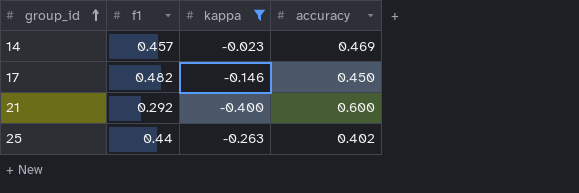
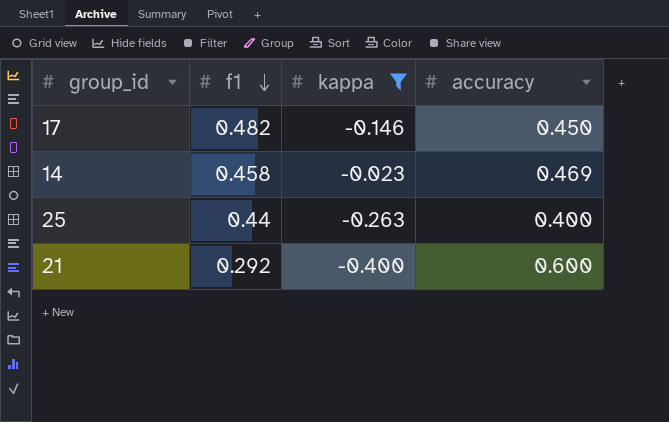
row order: group_id ascending -> f1 descending
14 | f1: 0.457 -> 0.458
25 | accuracy: 0.402 -> 0.400

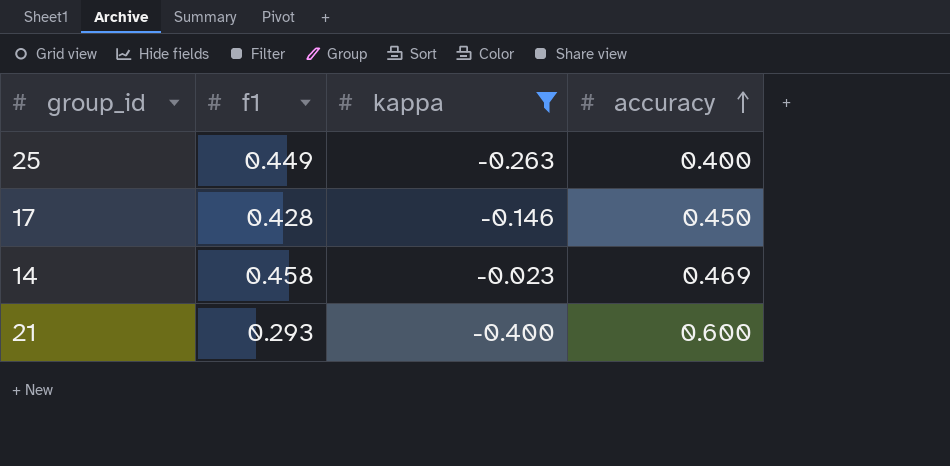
row order: f1 descending -> accuracy ascending
25 | f1: 0.44 -> 0.449
17 | f1: 0.482 -> 0.428
21 | f1: 0.292 -> 0.293

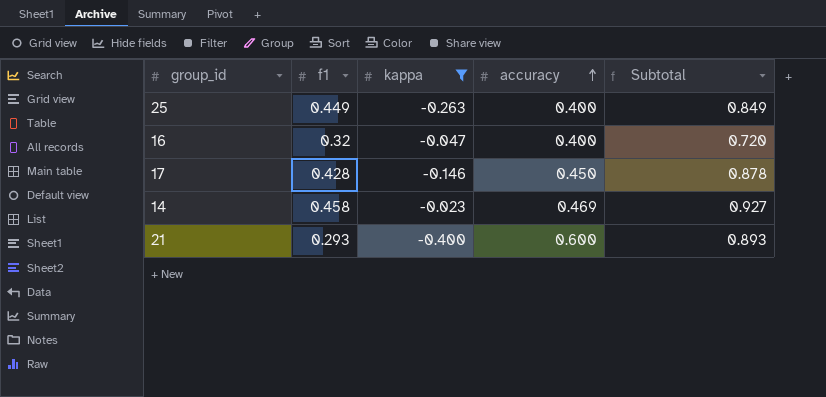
column Subtotal | formula: none -> [f1] + [accuracy]
row 16: none -> 0.32 | -0.047 | 0.400 | 0.720

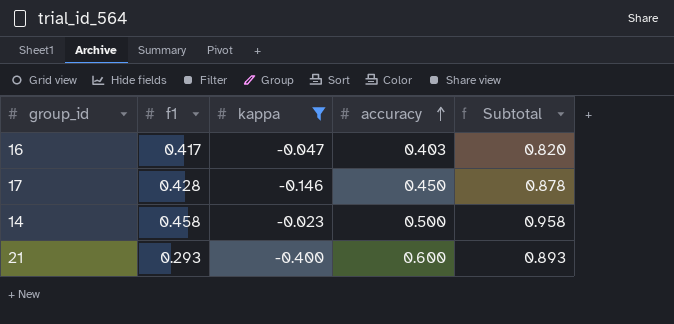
row 25: 0.449 | -0.263 | 0.400 | 0.849 -> none
16 | f1: 0.32 -> 0.417
16 | accuracy: 0.400 -> 0.403
16 | Subtotal: 0.720 -> 0.820
14 | accuracy: 0.469 -> 0.500
14 | Subtotal: 0.927 -> 0.958

